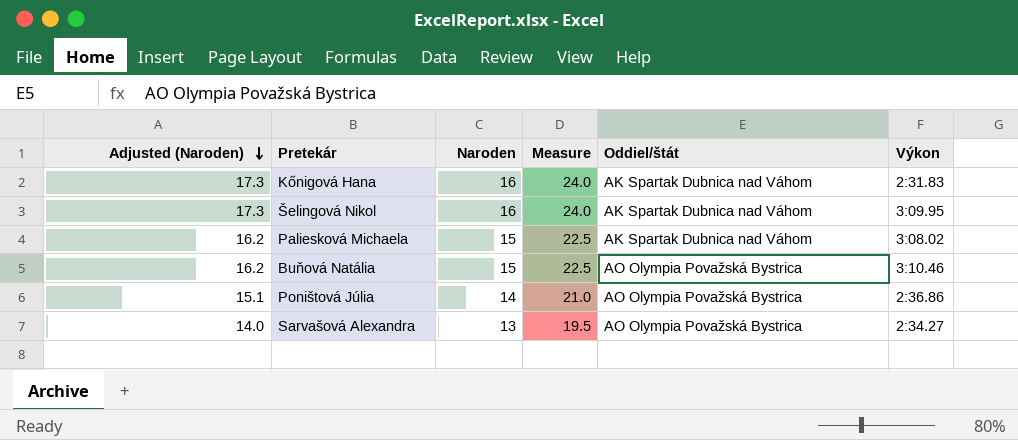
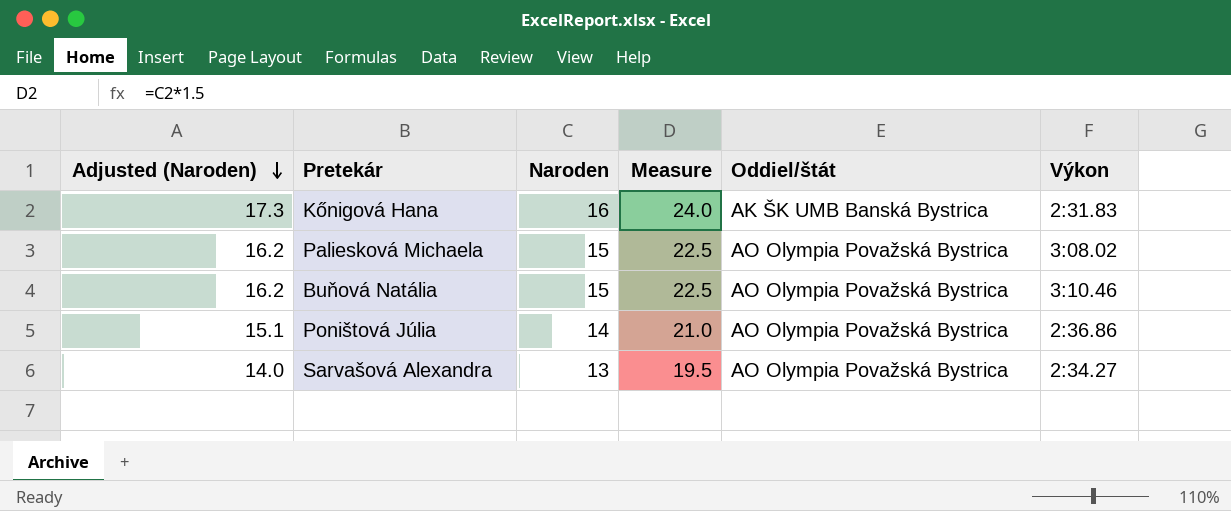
row Šelingová Nikol: 17.3 | 16 | 24.0 | AK Spartak Dubnica nad Váhom | 3:09.95 -> none
Kőnigová Hana | Oddiel/štát: AK Spartak Dubnica nad Váhom -> AK ŠK UMB Banská Bystrica
Paliesková Michaela | Oddiel/štát: AK Spartak Dubnica nad Váhom -> AO Olympia Považská Bystrica

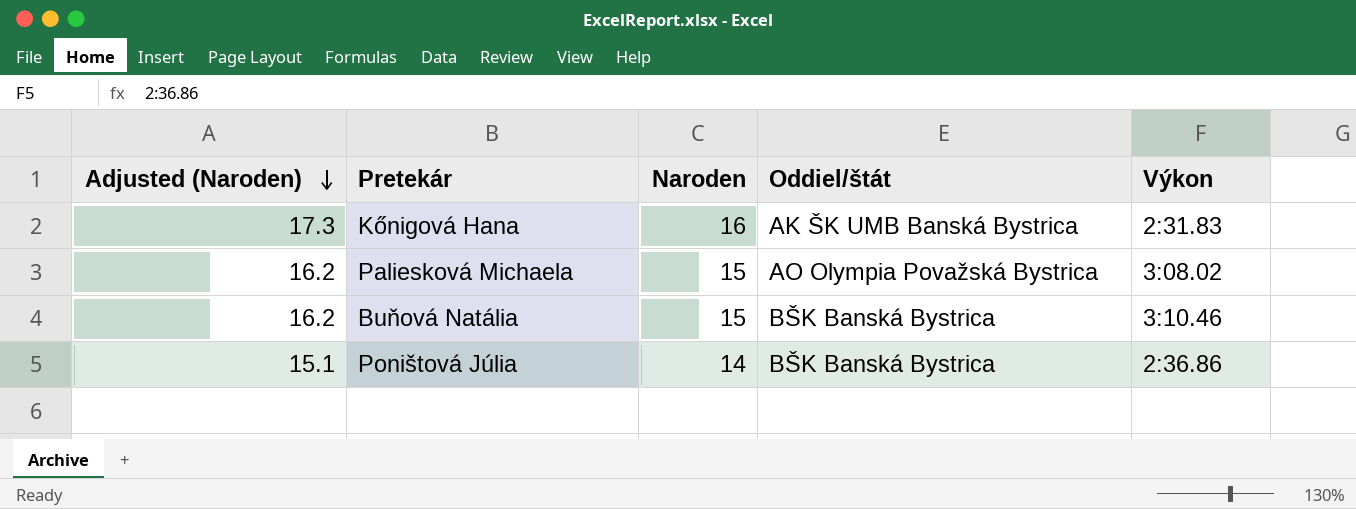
column Measure | formula: [Naroden] * 1.5 -> none
row Sarvašová Alexandra: 14.0 | 13 | 19.5 | AO Olympia Považská Bystrica | 2:34.27 -> none
Buňová Natália | Oddiel/štát: AO Olympia Považská Bystrica -> BŠK Banská Bystrica
Poništová Júlia | Oddiel/štát: AO Olympia Považská Bystrica -> BŠK Banská Bystrica

